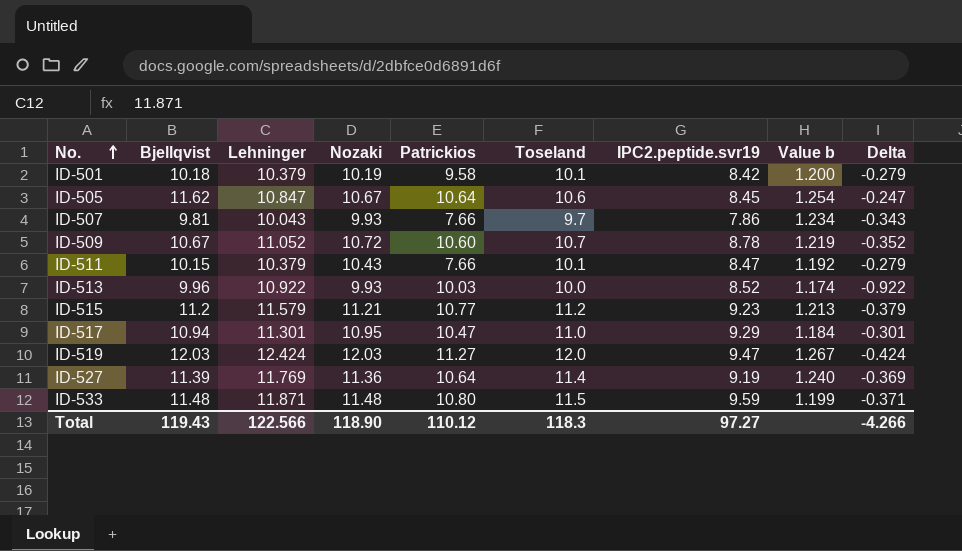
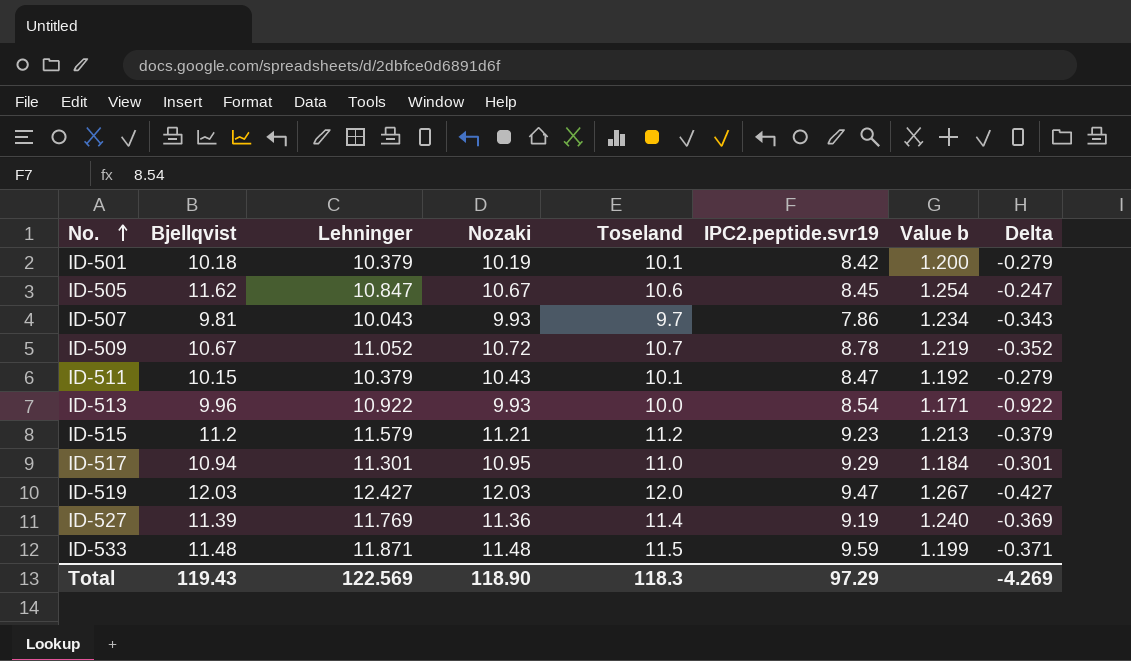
column Patrickios | position: 5 -> none
ID-513 | IPC2.peptide.svr19: 8.52 -> 8.54
ID-513 | Value b: 1.174 -> 1.171
ID-519 | Lehninger: 12.424 -> 12.427
ID-519 | Delta: -0.424 -> -0.427
Total | Lehninger: 122.566 -> 122.569
Total | IPC2.peptide.svr19: 97.27 -> 97.29
Total | Delta: -4.266 -> -4.269

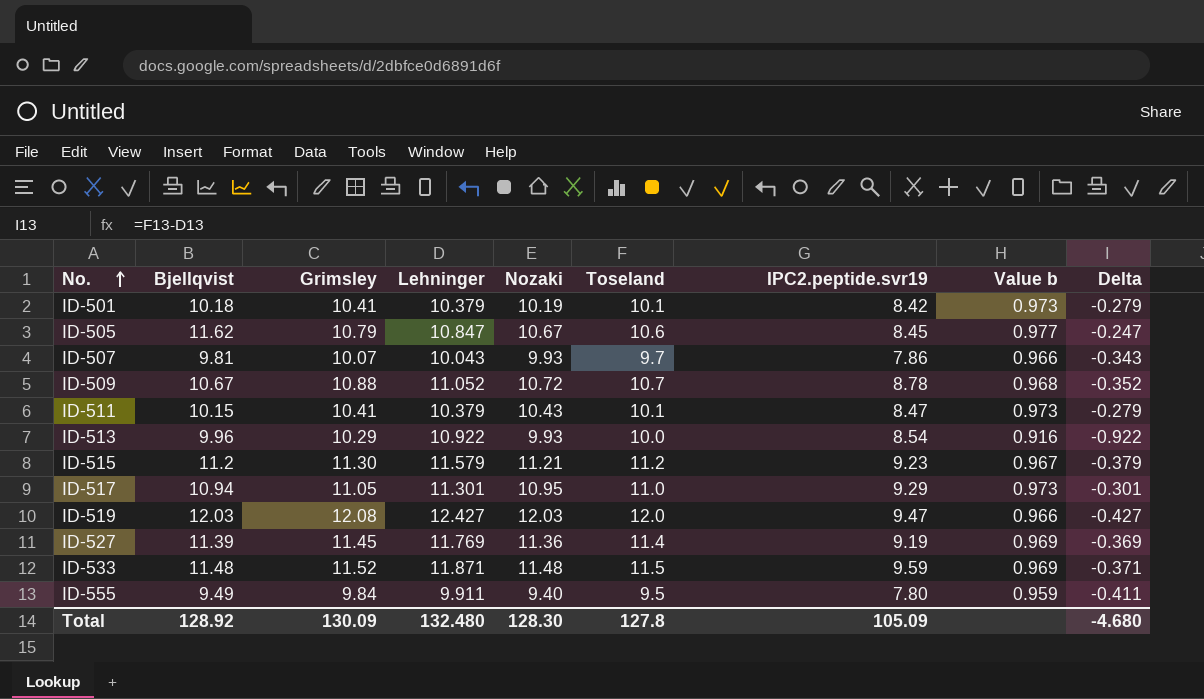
column Grimsley | position: none -> 3
column Value b | formula: [Toseland] / [IPC2.peptide.svr19] -> [Toseland] / [Lehninger]
row ID-555: none -> 9.49 | 9.84 | 9.911 | 9.40 | 9.5 | 7.80 | 0.959 | -0.411
Total | Bjellqvist: 119.43 -> 128.92
Total | Lehninger: 122.569 -> 132.480
Total | Nozaki: 118.90 -> 128.30
Total | Toseland: 118.3 -> 127.8
Total | IPC2.peptide.svr19: 97.29 -> 105.09
Total | Delta: -4.269 -> -4.680

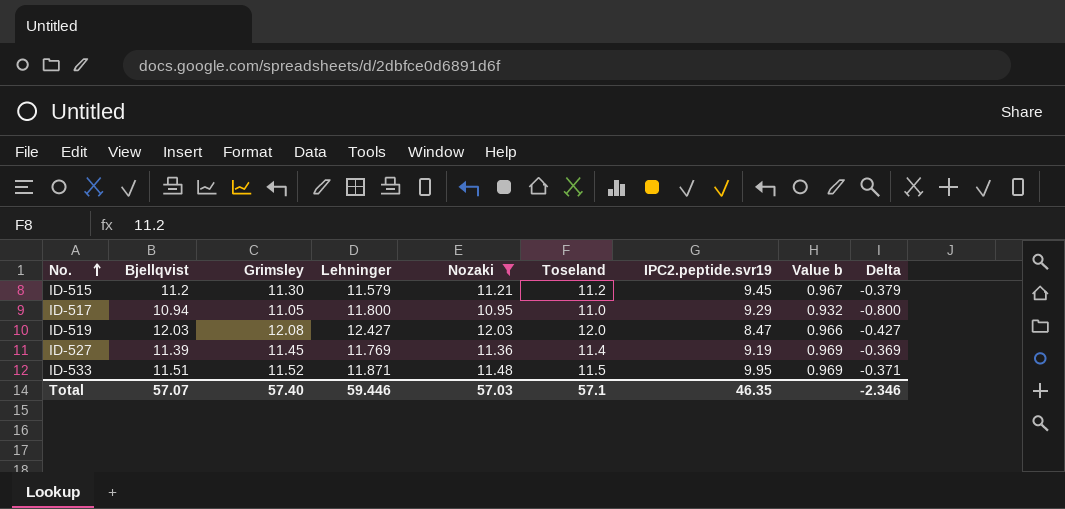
filter: none -> Nozaki >= 10.95
ID-515 | IPC2.peptide.svr19: 9.23 -> 9.45
ID-517 | Lehninger: 11.301 -> 11.800
ID-517 | Value b: 0.973 -> 0.932
ID-517 | Delta: -0.301 -> -0.800
ID-519 | IPC2.peptide.svr19: 9.47 -> 8.47
ID-533 | Bjellqvist: 11.48 -> 11.51
ID-533 | IPC2.peptide.svr19: 9.59 -> 9.95
Total | Bjellqvist: 128.92 -> 57.07
Total | Grimsley: 130.09 -> 57.40
Total | Lehninger: 132.480 -> 59.446
Total | Nozaki: 128.30 -> 57.03
Total | Toseland: 127.8 -> 57.1
Total | IPC2.peptide.svr19: 105.09 -> 46.35
Total | Delta: -4.680 -> -2.346

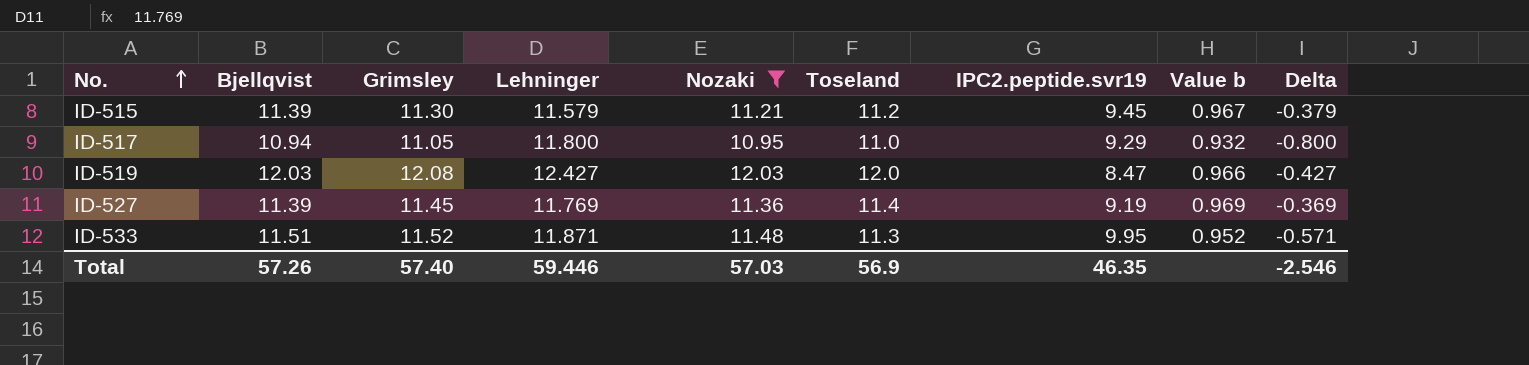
ID-515 | Bjellqvist: 11.2 -> 11.39
ID-533 | Toseland: 11.5 -> 11.3
ID-533 | Value b: 0.969 -> 0.952
ID-533 | Delta: -0.371 -> -0.571
Total | Bjellqvist: 57.07 -> 57.26
Total | Toseland: 57.1 -> 56.9
Total | Delta: -2.346 -> -2.546

